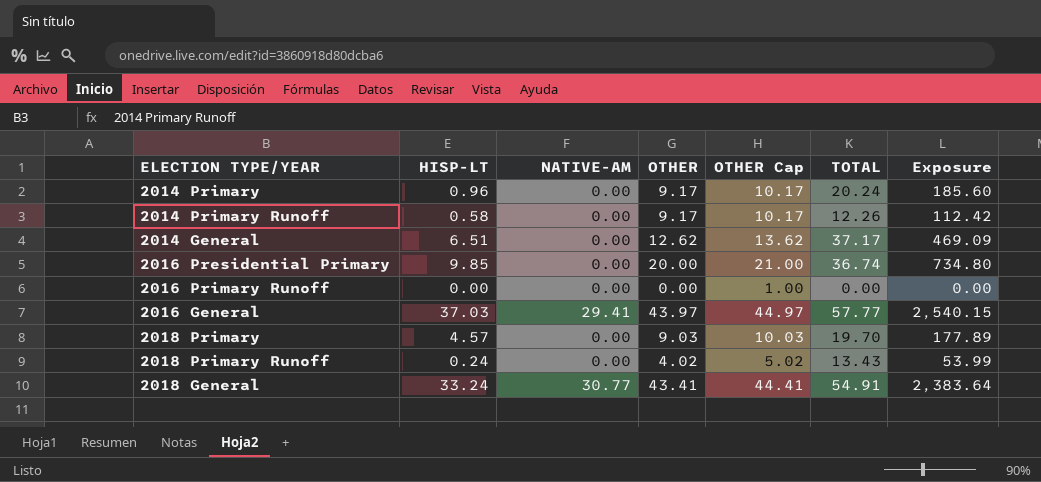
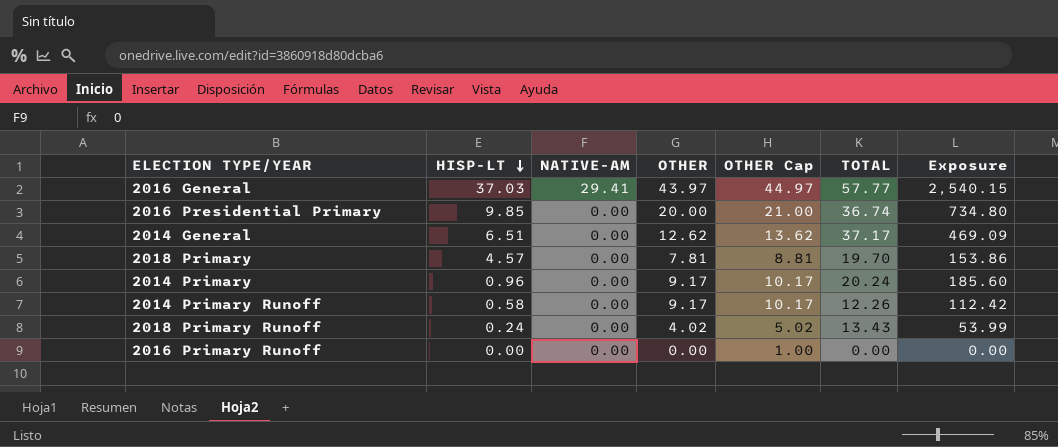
row order: none -> HISP-LT descending
row 2018 General: 33.24 | 30.77 | 43.41 | 44.41 | 54.91 | 2,383.64 -> none
2018 Primary | OTHER: 9.03 -> 7.81
2018 Primary | OTHER Cap: 10.03 -> 8.81
2018 Primary | Exposure: 177.89 -> 153.86

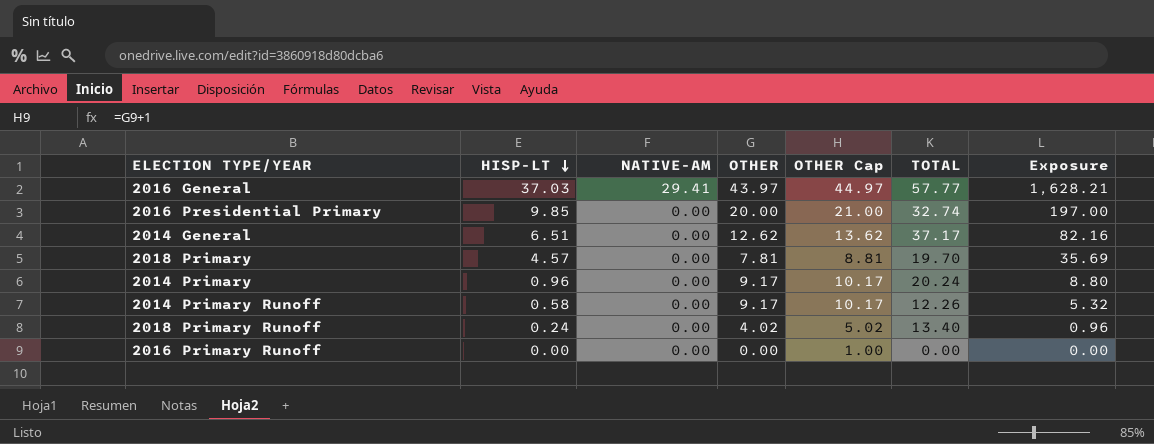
column Exposure | formula: [OTHER] * [TOTAL] -> [HISP-LT] * [OTHER]
2016 Presidential Primary | TOTAL: 36.74 -> 32.74
2018 Primary Runoff | TOTAL: 13.43 -> 13.40

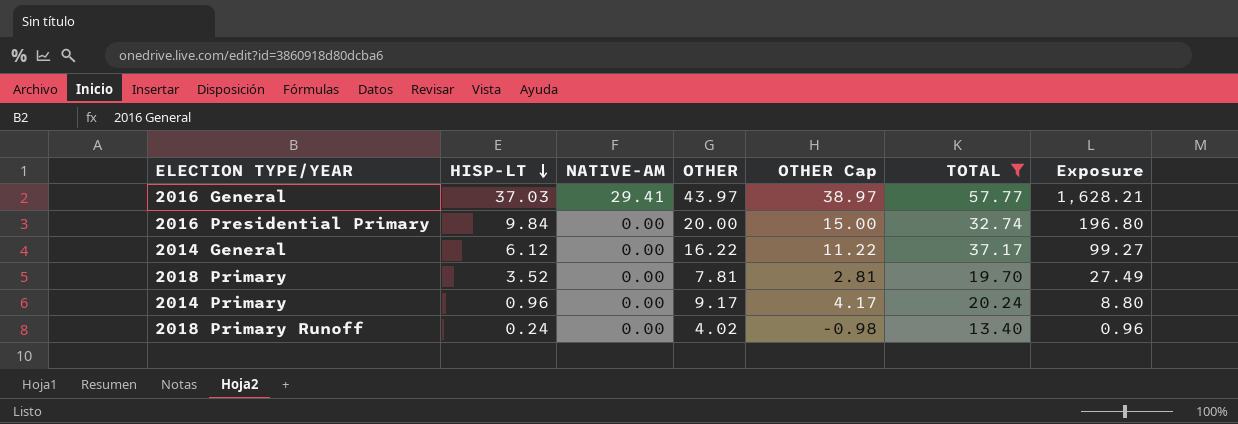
filter: none -> TOTAL >= 13.40
column OTHER Cap | formula: [OTHER] + 1 -> [OTHER] - 5
2016 Presidential Primary | HISP-LT: 9.85 -> 9.84
2016 Presidential Primary | Exposure: 197.00 -> 196.80
2014 General | HISP-LT: 6.51 -> 6.12
2014 General | OTHER: 12.62 -> 16.22
2014 General | Exposure: 82.16 -> 99.27
2018 Primary | HISP-LT: 4.57 -> 3.52
2018 Primary | Exposure: 35.69 -> 27.49

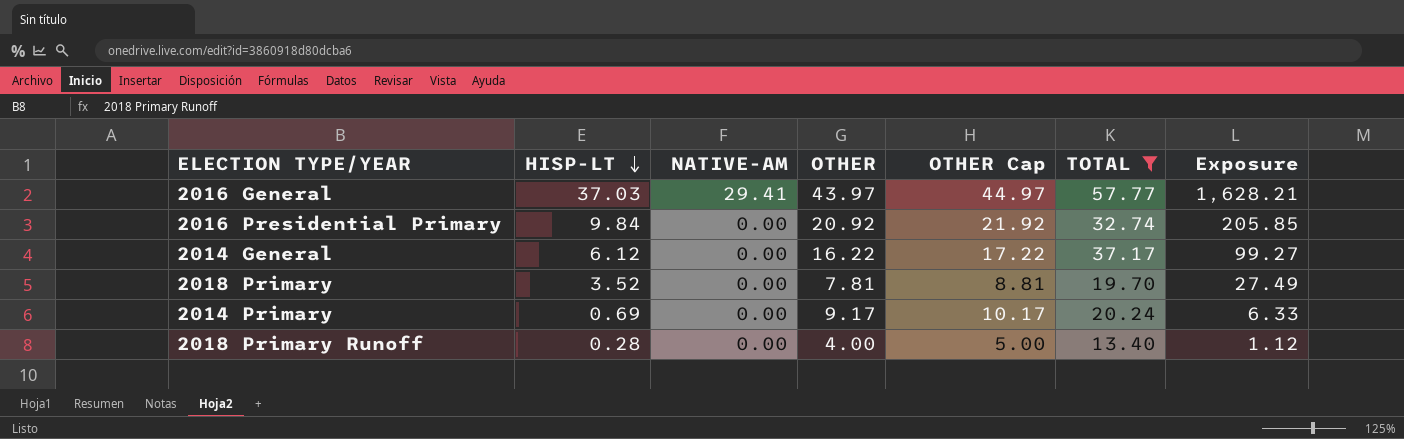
column OTHER Cap | formula: [OTHER] - 5 -> [OTHER] + 1
2016 Presidential Primary | OTHER: 20.00 -> 20.92
2016 Presidential Primary | Exposure: 196.80 -> 205.85
2014 Primary | HISP-LT: 0.96 -> 0.69
2014 Primary | Exposure: 8.80 -> 6.33
2018 Primary Runoff | HISP-LT: 0.24 -> 0.28
2018 Primary Runoff | OTHER: 4.02 -> 4.00
2018 Primary Runoff | Exposure: 0.96 -> 1.12

